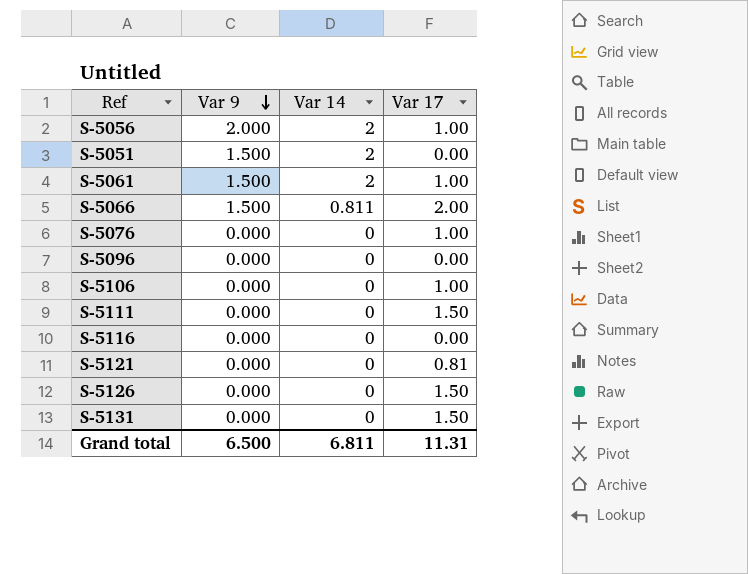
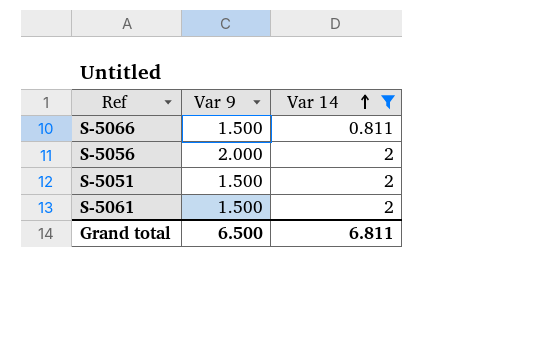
filter: none -> Var 14 != 0
row order: Var 9 descending -> Var 14 ascending
column Var 17 | position: 4 -> none

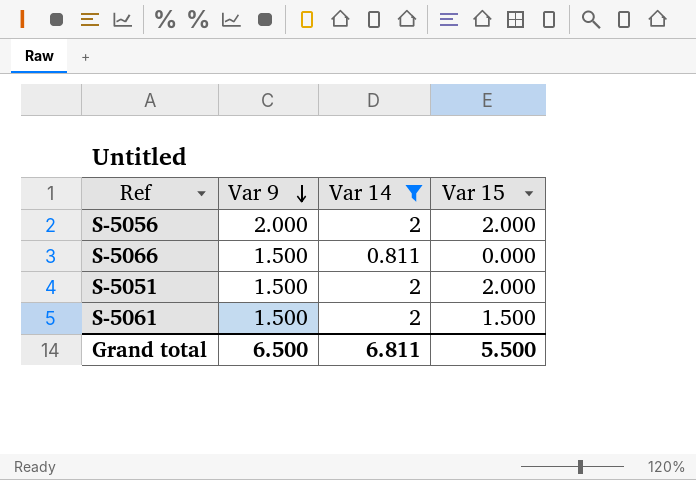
row order: Var 14 ascending -> Var 9 descending
column Var 15 | position: none -> 4

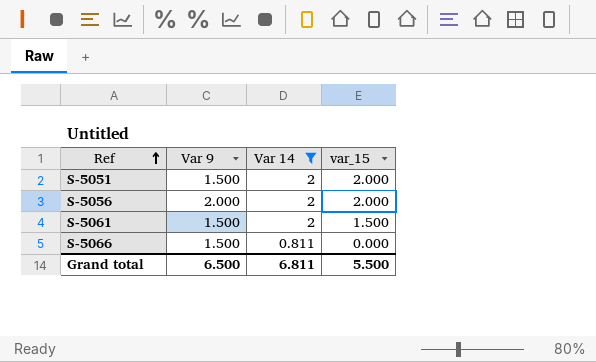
row order: Var 9 descending -> Ref ascending
column name: Var 15 -> var_15

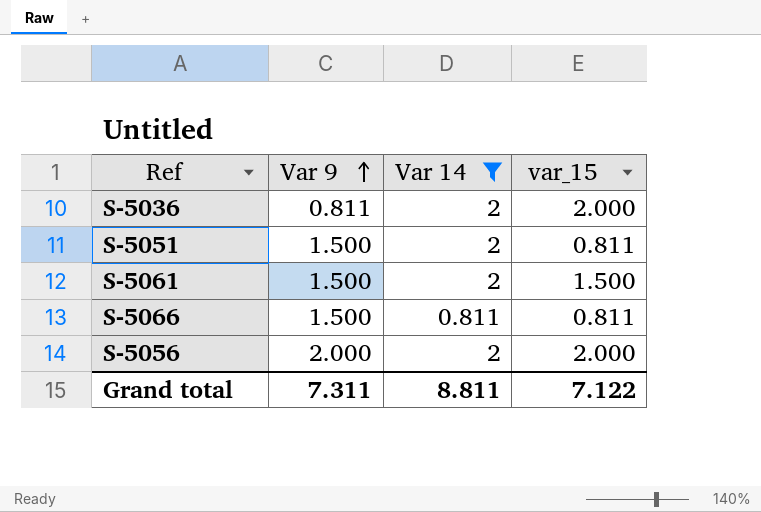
row order: Ref ascending -> Var 9 ascending
row S-5036: none -> 0.811 | 2 | 2.000
S-5051 | var_15: 2.000 -> 0.811
S-5066 | var_15: 0.000 -> 0.811
Grand total | Var 9: 6.500 -> 7.311
Grand total | Var 14: 6.811 -> 8.811
Grand total | var_15: 5.500 -> 7.122

